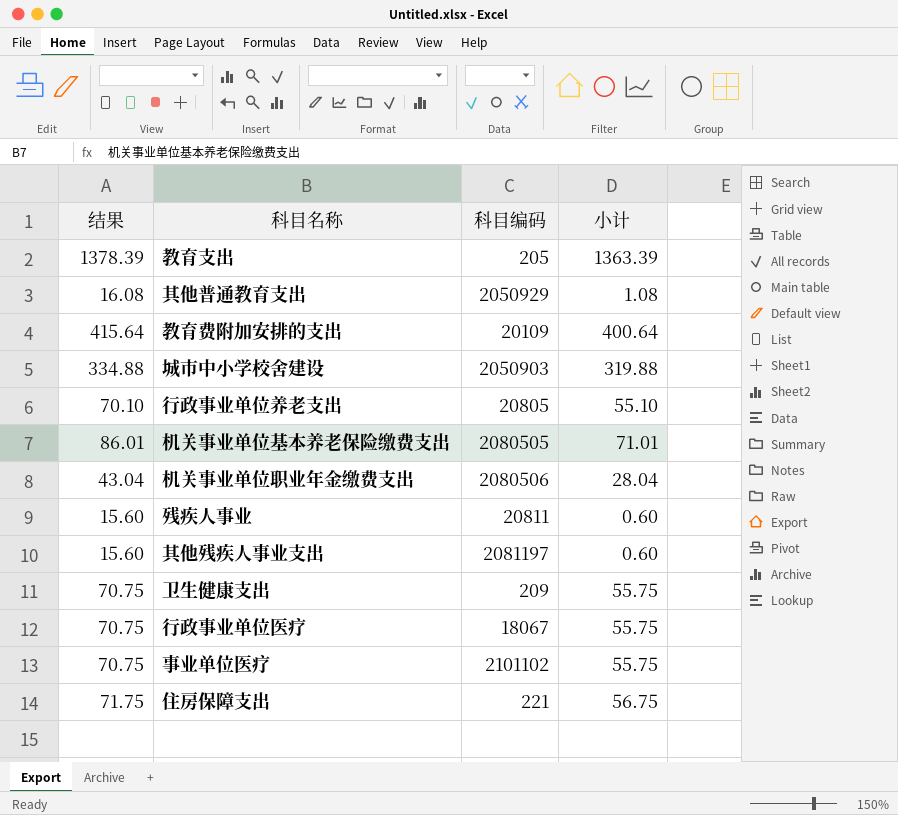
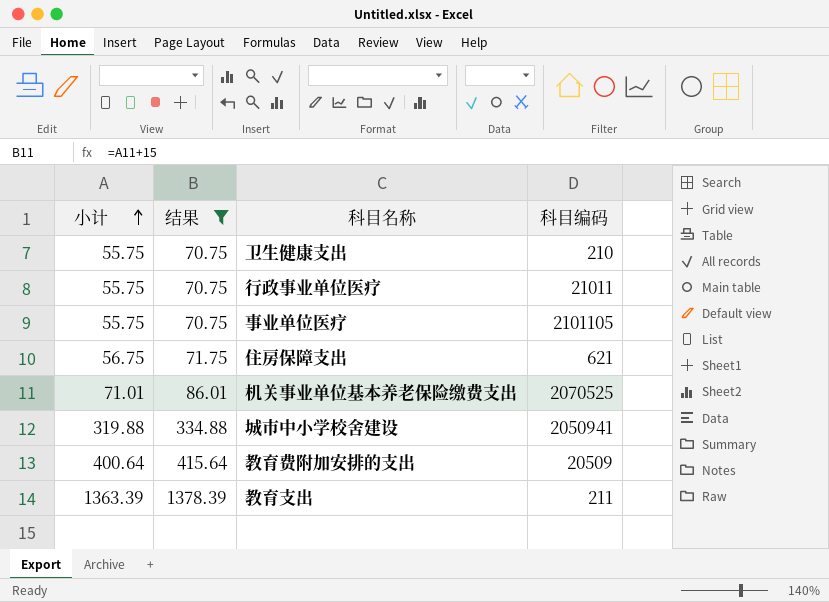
filter: none -> 结果 >= 70.75
row order: none -> 小计 ascending
column 小计 | position: 4 -> 1
卫生健康支出 | 科目编码: 209 -> 210
行政事业单位医疗 | 科目编码: 18067 -> 21011
事业单位医疗 | 科目编码: 2101102 -> 2101105
住房保障支出 | 科目编码: 221 -> 621
机关事业单位基本养老保险缴费支出 | 科目编码: 2080505 -> 2070525
城市中小学校舍建设 | 科目编码: 2050903 -> 2050941
教育费附加安排的支出 | 科目编码: 20109 -> 20509
教育支出 | 科目编码: 205 -> 211

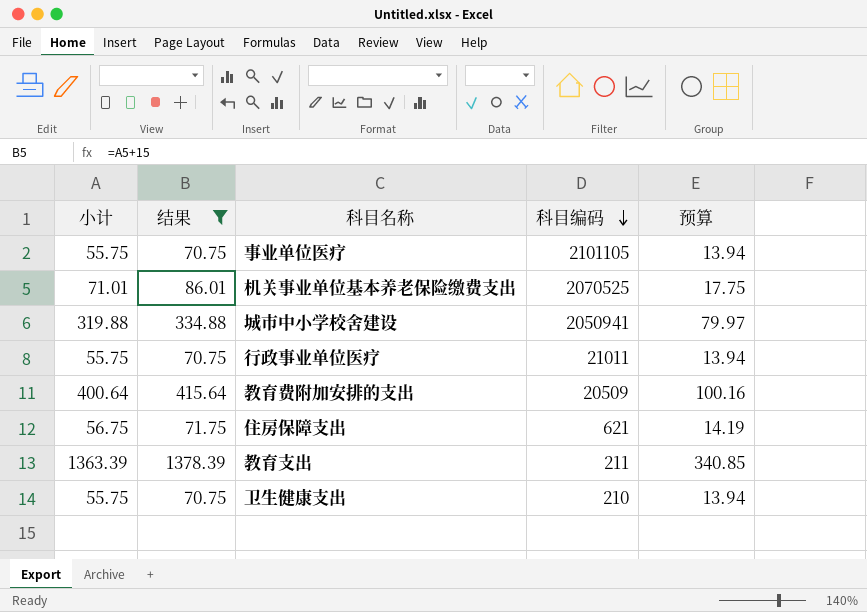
row order: 小计 ascending -> 科目编码 descending
column 预算 | formula: none -> [小计] * 0.25

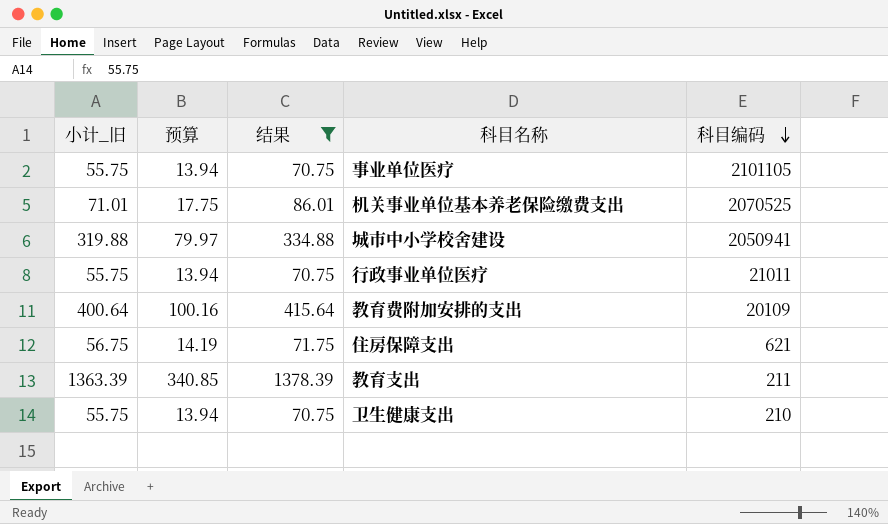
column name: 小计 -> 小计_旧
column 预算 | position: 5 -> 2
教育费附加安排的支出 | 科目编码: 20509 -> 20109

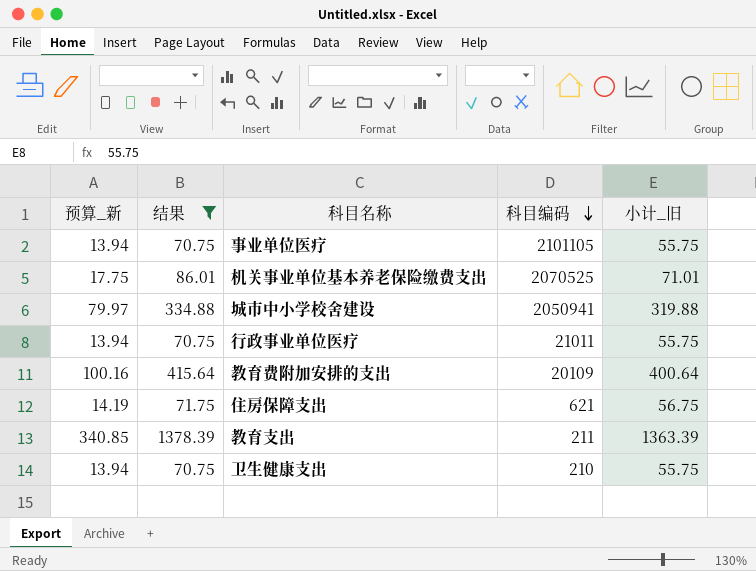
column name: 预算 -> 预算_新
column 小计_旧 | position: 1 -> 5

